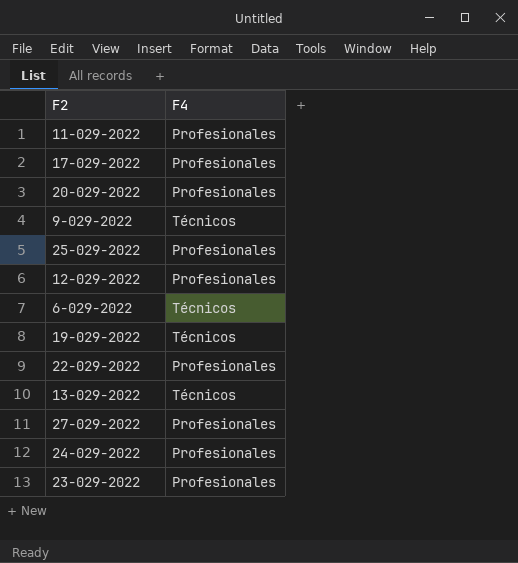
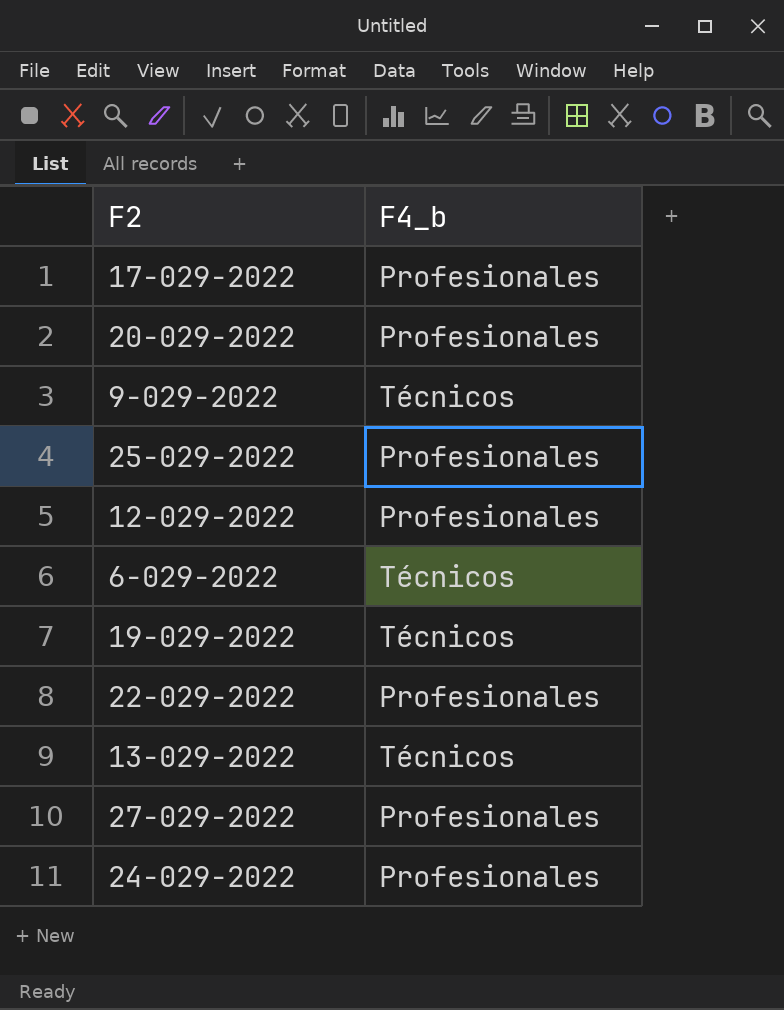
column name: F4 -> F4_b
row 11-029-2022: Profesionales -> none
row 23-029-2022: Profesionales -> none

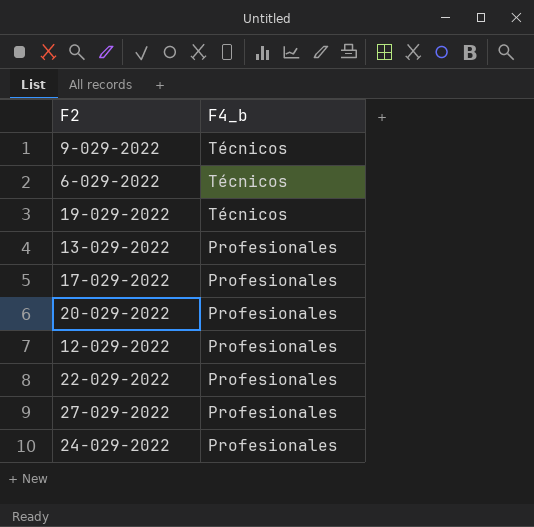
row order: none -> F4_b descending
row 25-029-2022: Profesionales -> none
13-029-2022 | F4_b: Técnicos -> Profesionales

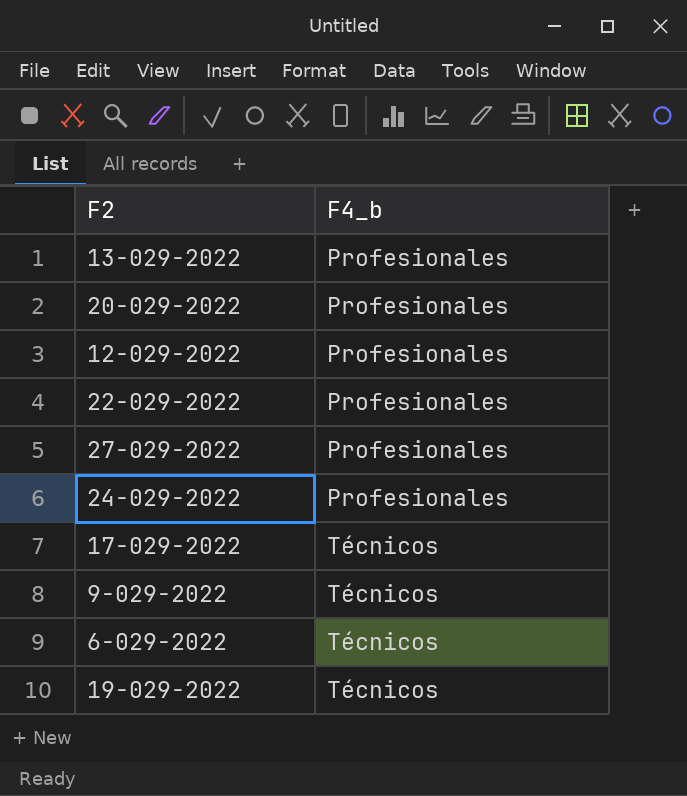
row order: F4_b descending -> F4_b ascending
17-029-2022 | F4_b: Profesionales -> Técnicos

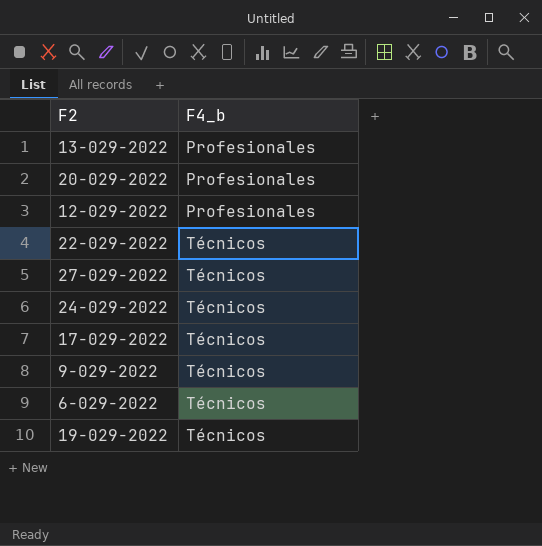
22-029-2022 | F4_b: Profesionales -> Técnicos
27-029-2022 | F4_b: Profesionales -> Técnicos
24-029-2022 | F4_b: Profesionales -> Técnicos

